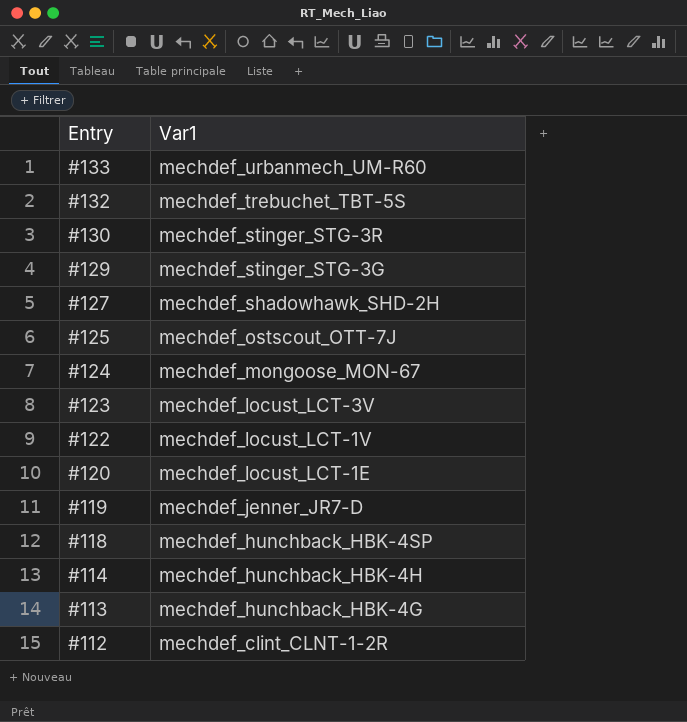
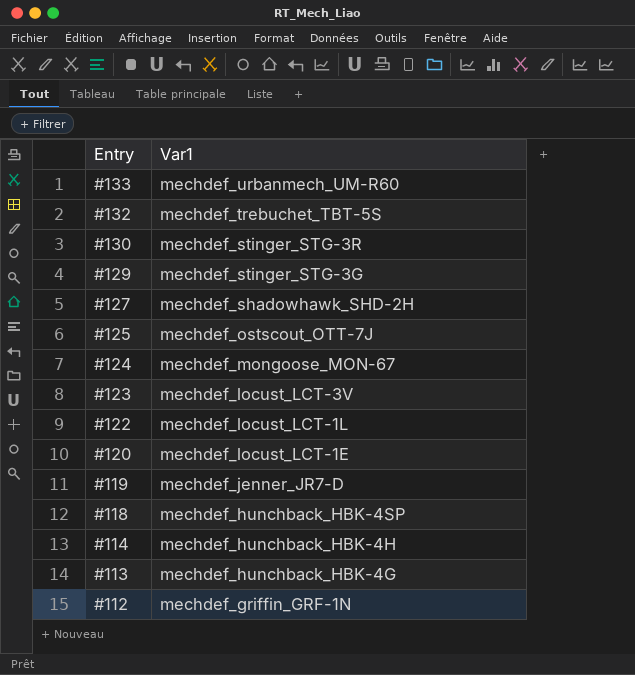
#122 | Var1: mechdef_locust_LCT-1V -> mechdef_locust_LCT-1L
#112 | Var1: mechdef_clint_CLNT-1-2R -> mechdef_griffin_GRF-1N

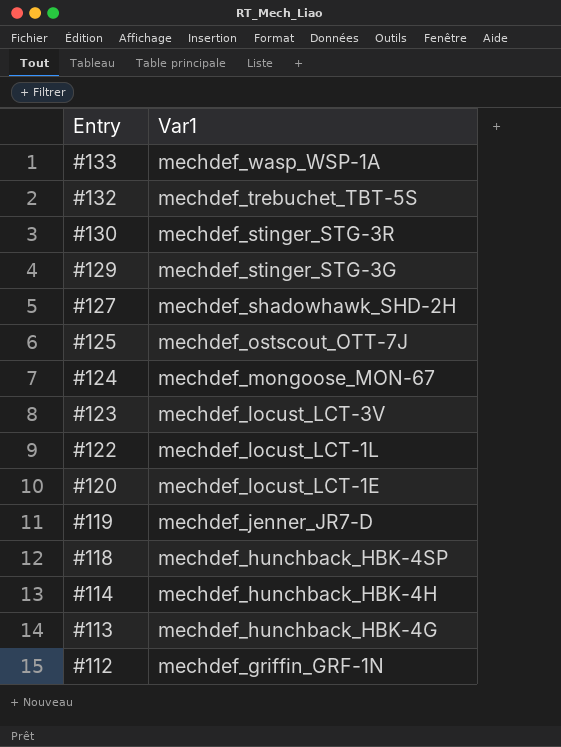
#133 | Var1: mechdef_urbanmech_UM-R60 -> mechdef_wasp_WSP-1A

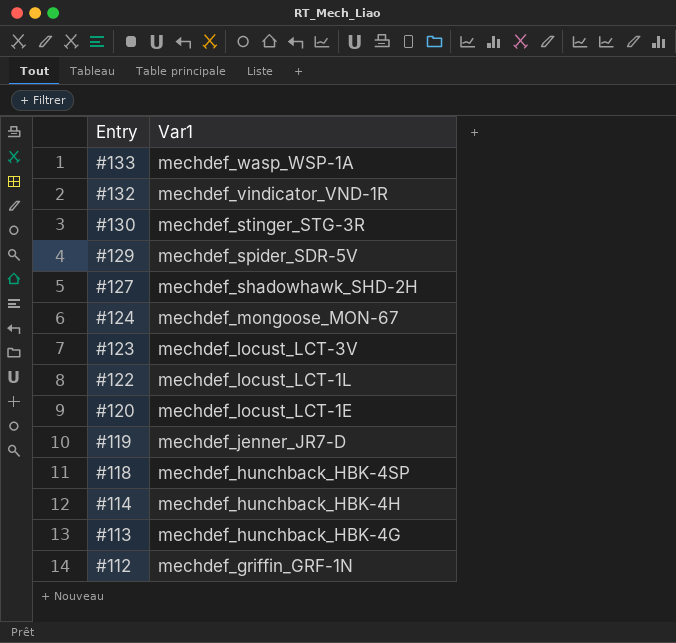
row #125: mechdef_ostscout_OTT-7J -> none
#132 | Var1: mechdef_trebuchet_TBT-5S -> mechdef_vindicator_VND-1R
#129 | Var1: mechdef_stinger_STG-3G -> mechdef_spider_SDR-5V

